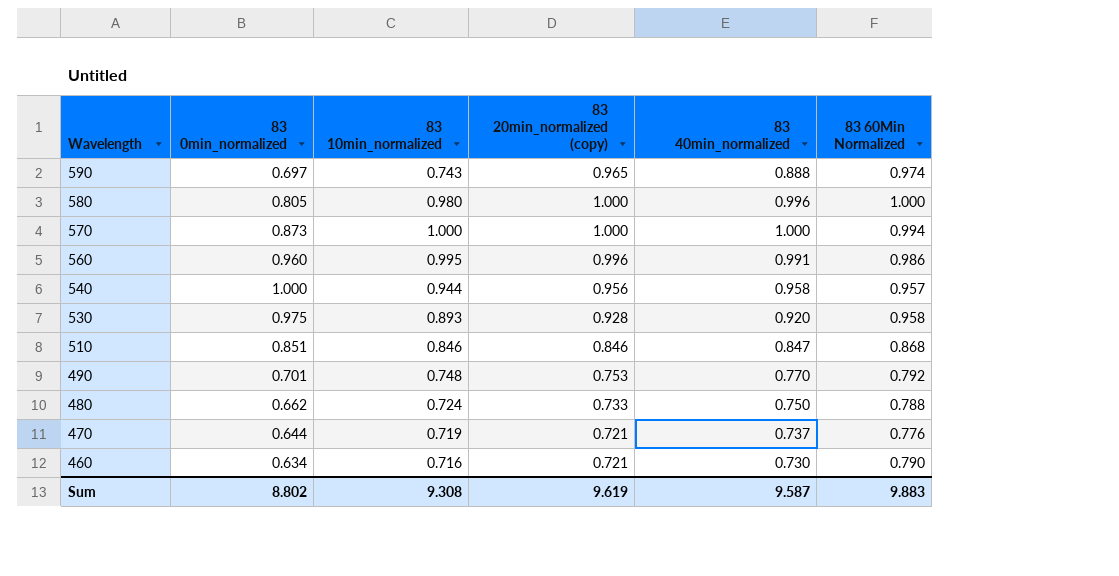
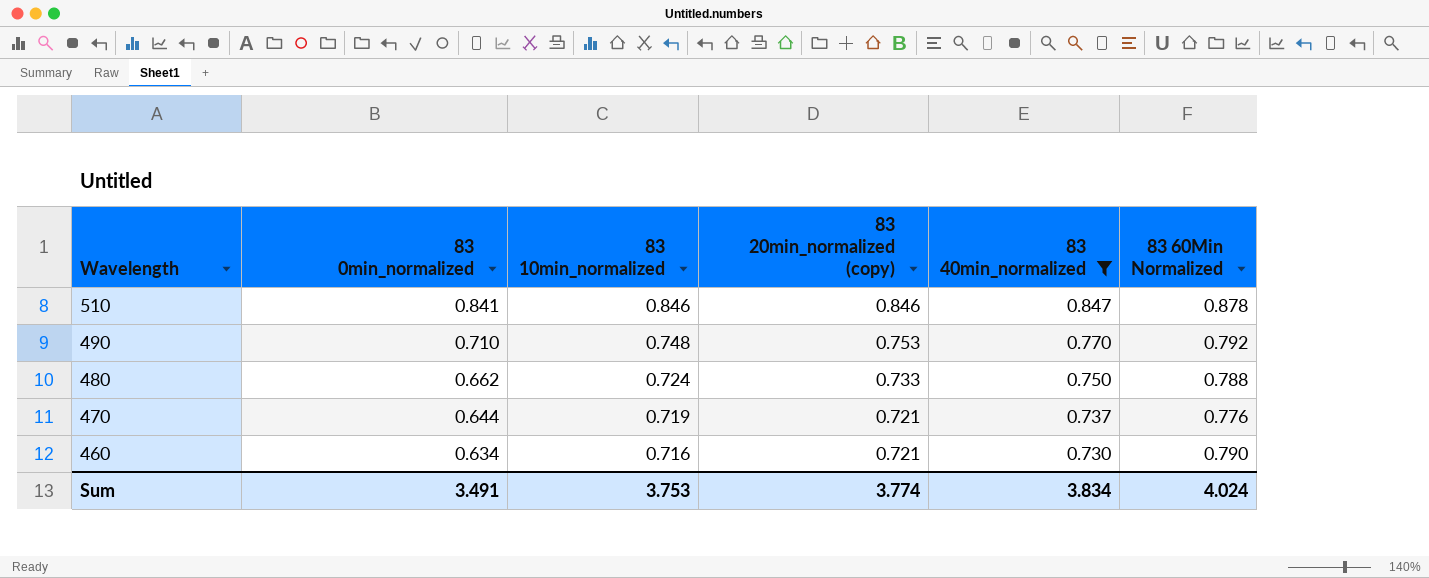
filter: none -> 83 40min_normalized <= 0.847
510 | 83 0min_normalized: 0.851 -> 0.841
510 | 83 60Min Normalized: 0.868 -> 0.878
490 | 83 0min_normalized: 0.701 -> 0.710
Sum | 83 0min_normalized: 8.802 -> 3.491
Sum | 83 10min_normalized: 9.308 -> 3.753
Sum | 83 20min_normalized (copy): 9.619 -> 3.774
Sum | 83 40min_normalized: 9.587 -> 3.834
Sum | 83 60Min Normalized: 9.883 -> 4.024

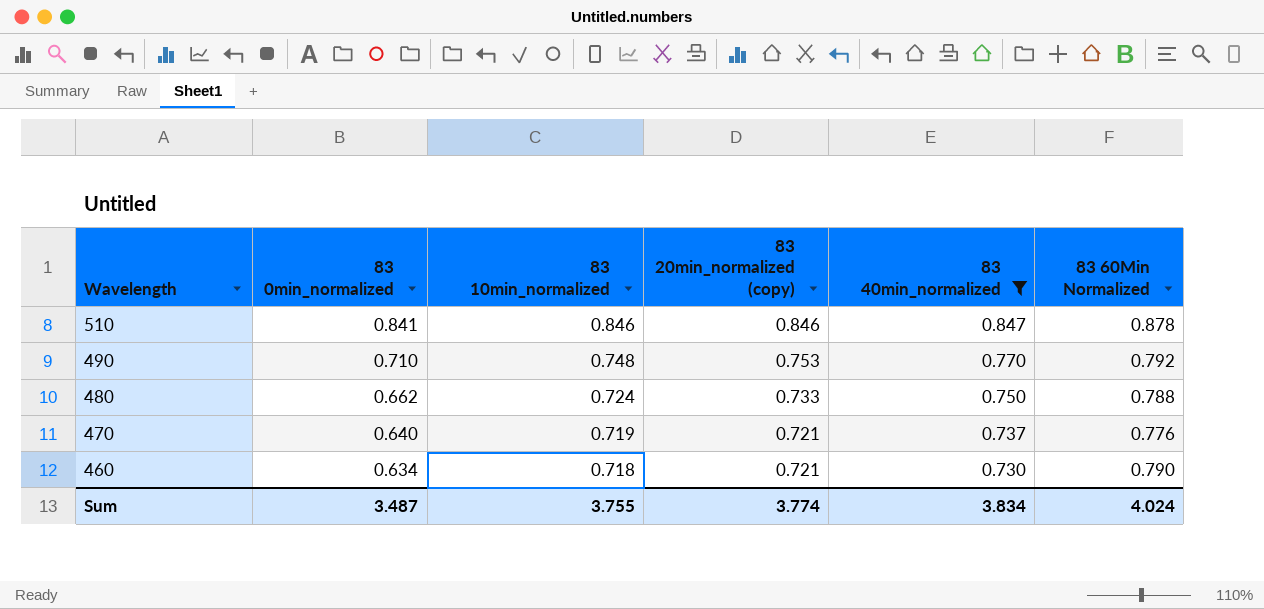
470 | 83 0min_normalized: 0.644 -> 0.640
460 | 83 10min_normalized: 0.716 -> 0.718
Sum | 83 0min_normalized: 3.491 -> 3.487
Sum | 83 10min_normalized: 3.753 -> 3.755

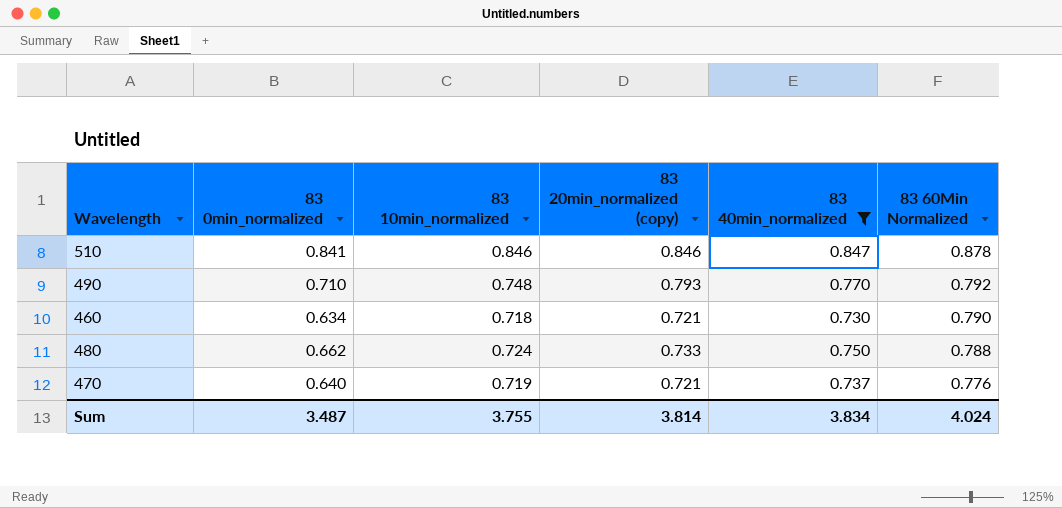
row order: Wavelength descending -> 83 60Min Normalized descending
490 | 83 20min_normalized (copy): 0.753 -> 0.793
Sum | 83 20min_normalized (copy): 3.774 -> 3.814

